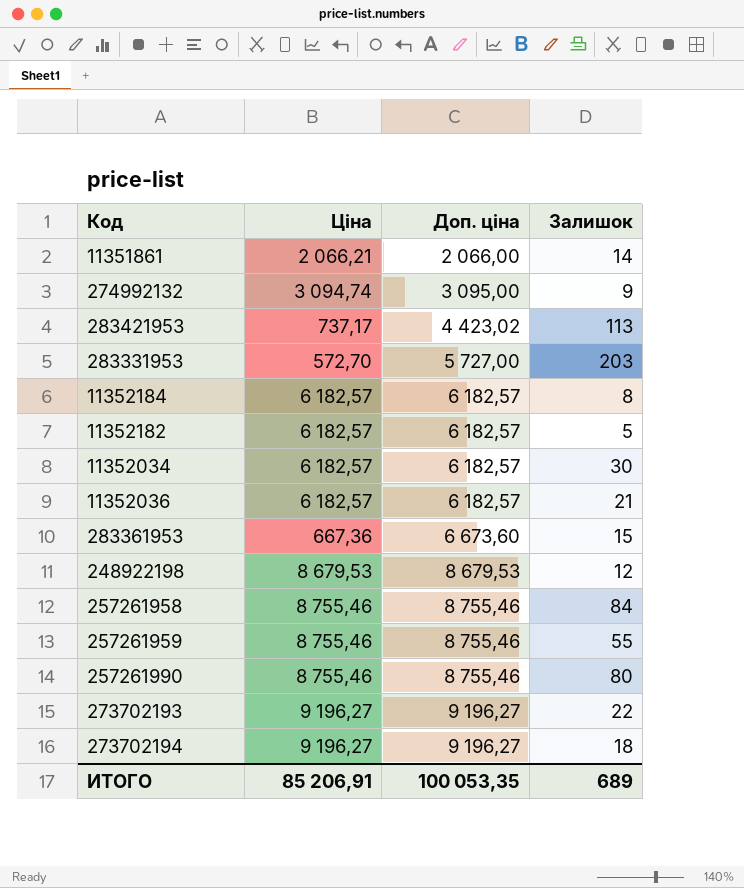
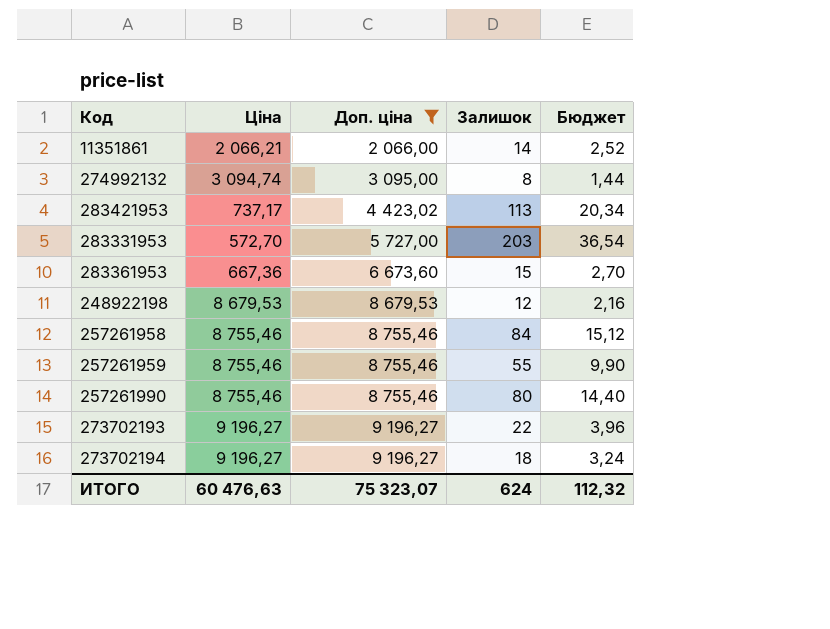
filter: none -> Доп. ціна != 6 182,57
column Бюджет | formula: none -> [Залишок] * 0,18
274992132 | Залишок: 9 -> 8
ИТОГО | Ціна: 85 206,91 -> 60 476,63
ИТОГО | Доп. ціна: 100 053,35 -> 75 323,07
ИТОГО | Залишок: 689 -> 624

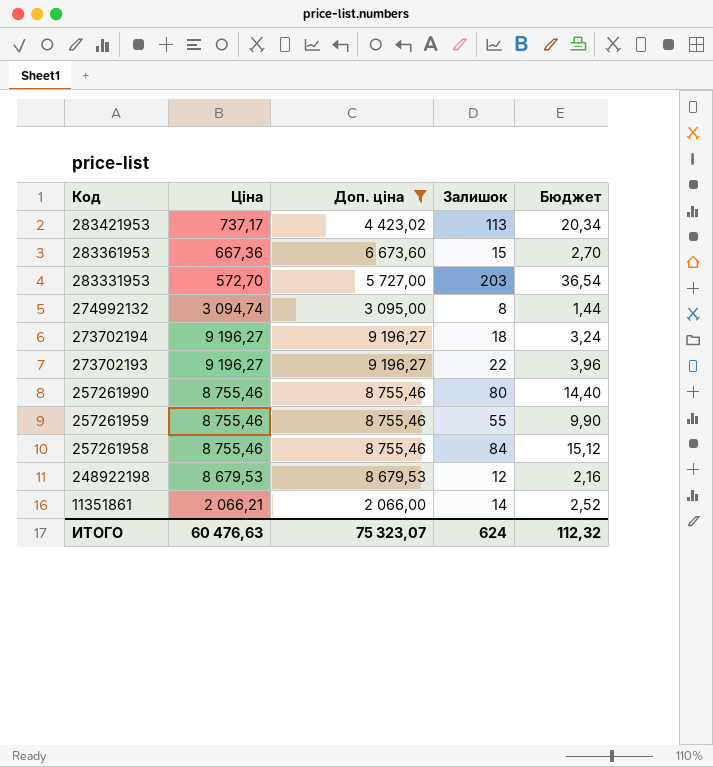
row order: Доп. ціна ascending -> Код descending

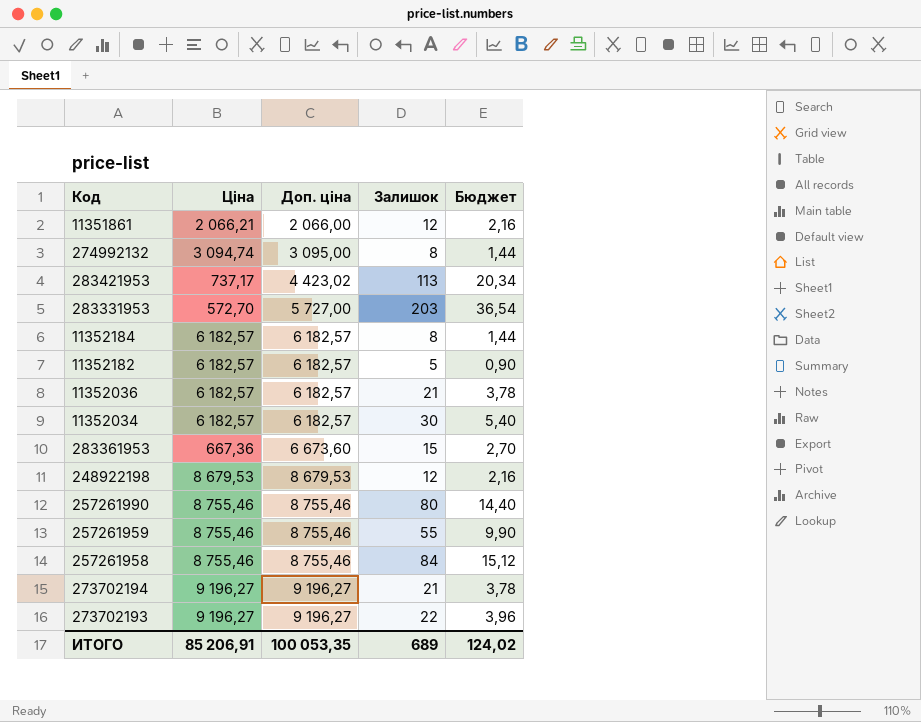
filter: Доп. ціна != 6 182,57 -> none
row order: Код descending -> Доп. ціна ascending
11351861 | Залишок: 14 -> 12
11351861 | Бюджет: 2,52 -> 2,16
273702194 | Залишок: 18 -> 21
273702194 | Бюджет: 3,24 -> 3,78
ИТОГО | Ціна: 60 476,63 -> 85 206,91
ИТОГО | Доп. ціна: 75 323,07 -> 100 053,35
ИТОГО | Залишок: 624 -> 689
ИТОГО | Бюджет: 112,32 -> 124,02

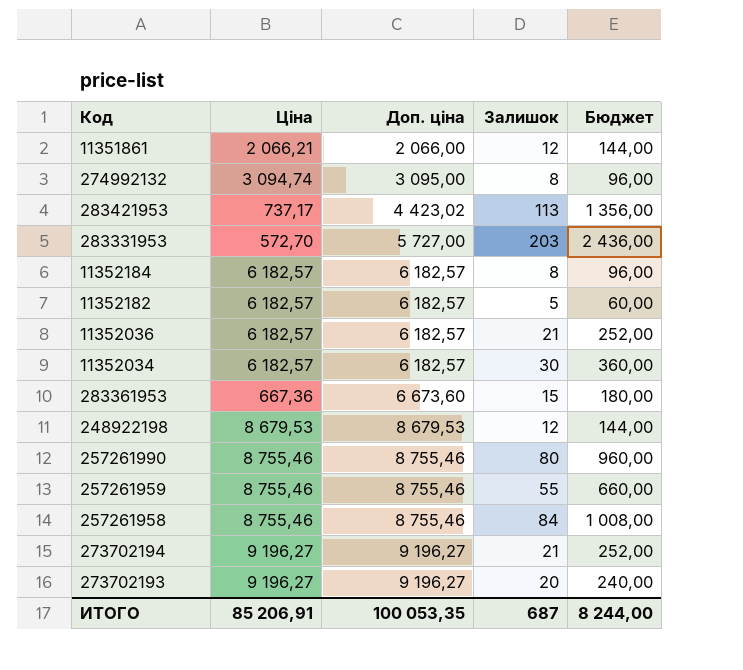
column Бюджет | formula: [Залишок] * 0,18 -> [Залишок] * 12
273702193 | Залишок: 22 -> 20
ИТОГО | Залишок: 689 -> 687
ИТОГО | Бюджет: 124,02 -> 8 244,00

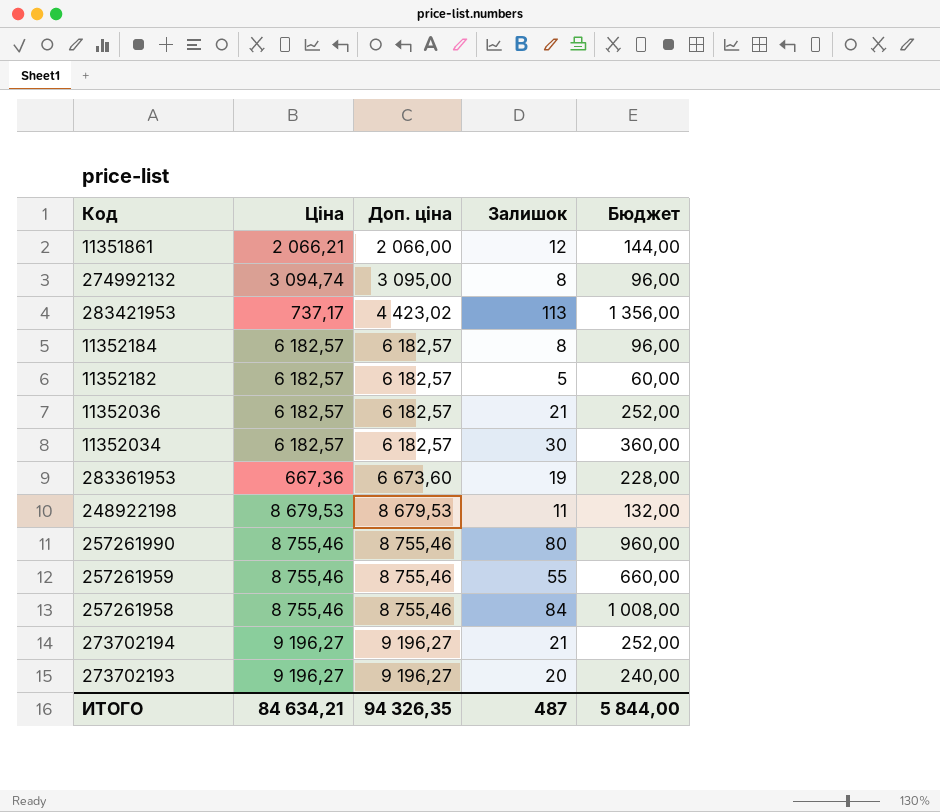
row 283331953: 572,70 | 5 727,00 | 203 | 2 436,00 -> none
283361953 | Залишок: 15 -> 19
283361953 | Бюджет: 180,00 -> 228,00
248922198 | Залишок: 12 -> 11
248922198 | Бюджет: 144,00 -> 132,00
ИТОГО | Ціна: 85 206,91 -> 84 634,21
ИТОГО | Доп. ціна: 100 053,35 -> 94 326,35
ИТОГО | Залишок: 687 -> 487
ИТОГО | Бюджет: 8 244,00 -> 5 844,00

